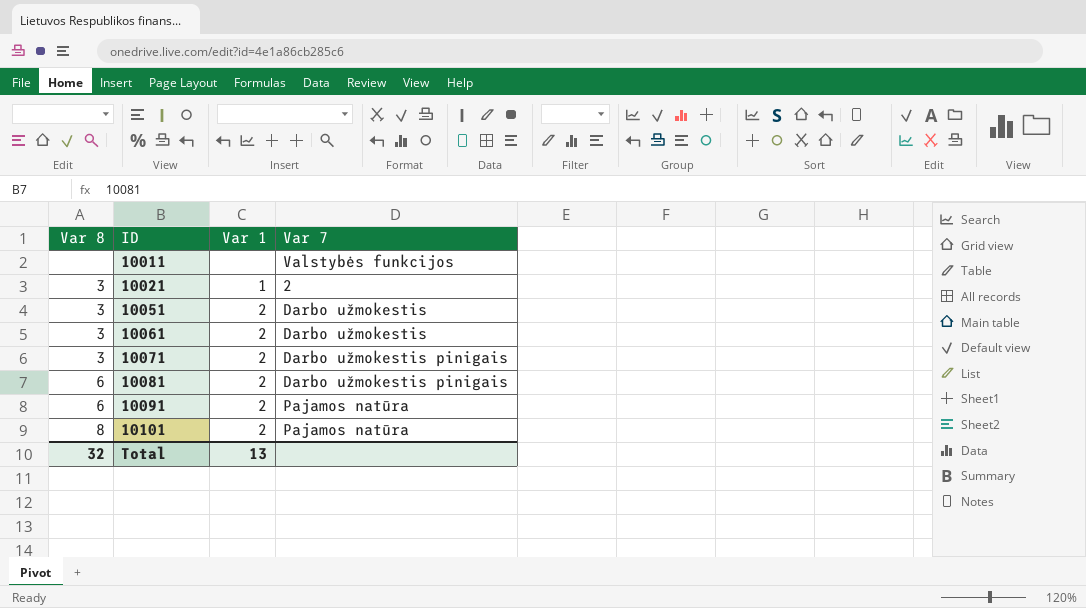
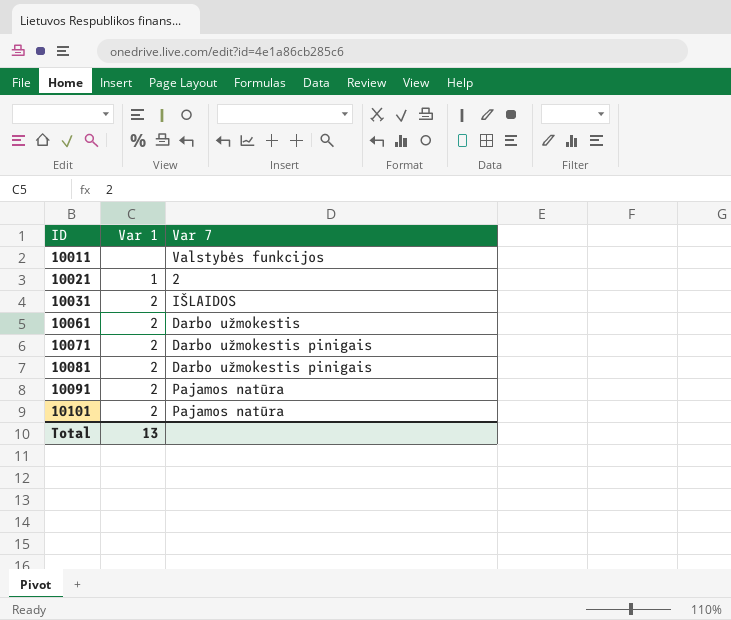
column Var 8 | position: 1 -> none
row 10051: 3 | 2 | Darbo užmokestis -> none
row 10031: none -> 2 | IŠLAIDOS

